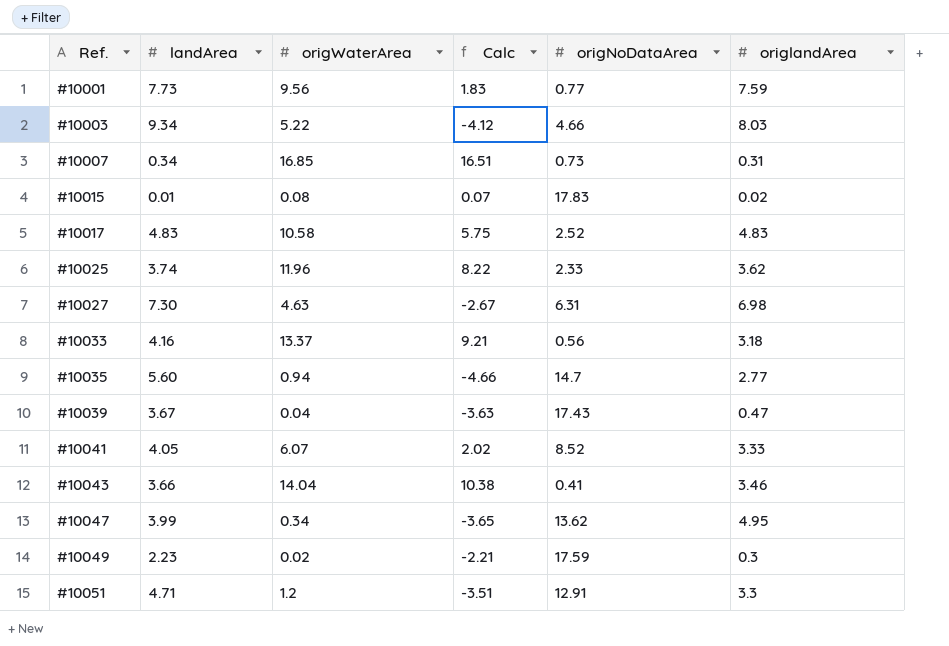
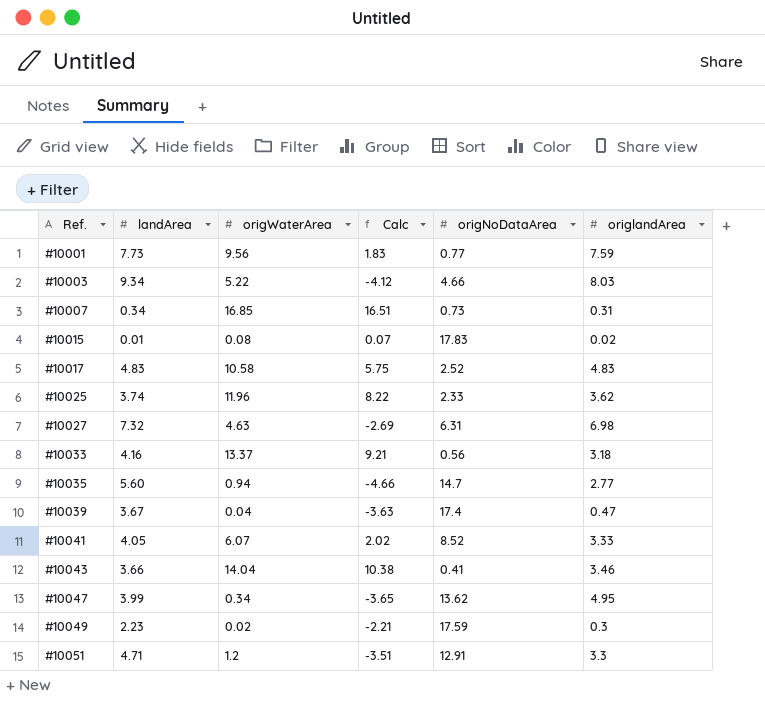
#10027 | landArea: 7.30 -> 7.32
#10027 | Calc: -2.67 -> -2.69
#10039 | origNoDataArea: 17.43 -> 17.4

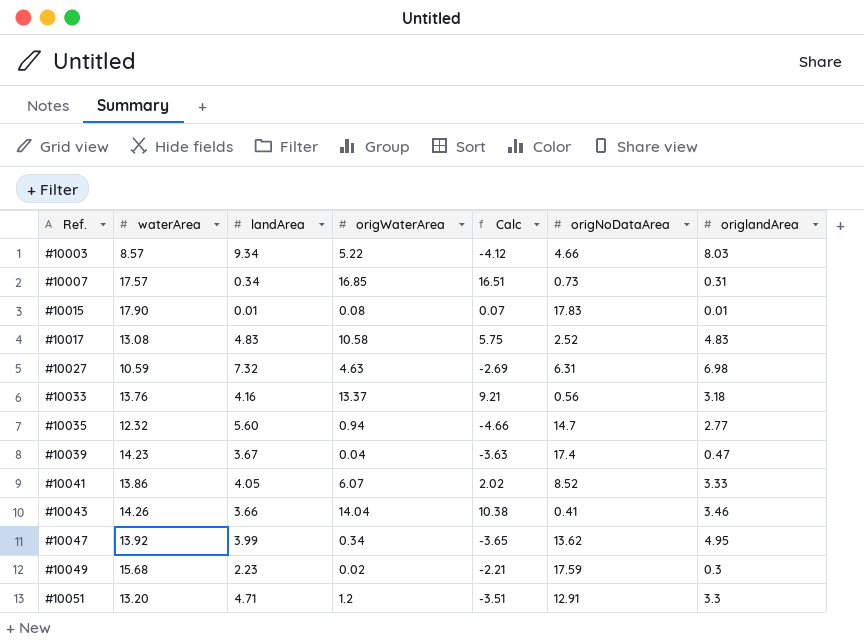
column waterArea | position: none -> 2
row #10001: 7.73 | 9.56 | 1.83 | 0.77 | 7.59 -> none
row #10025: 3.74 | 11.96 | 8.22 | 2.33 | 3.62 -> none
#10015 | origlandArea: 0.02 -> 0.01

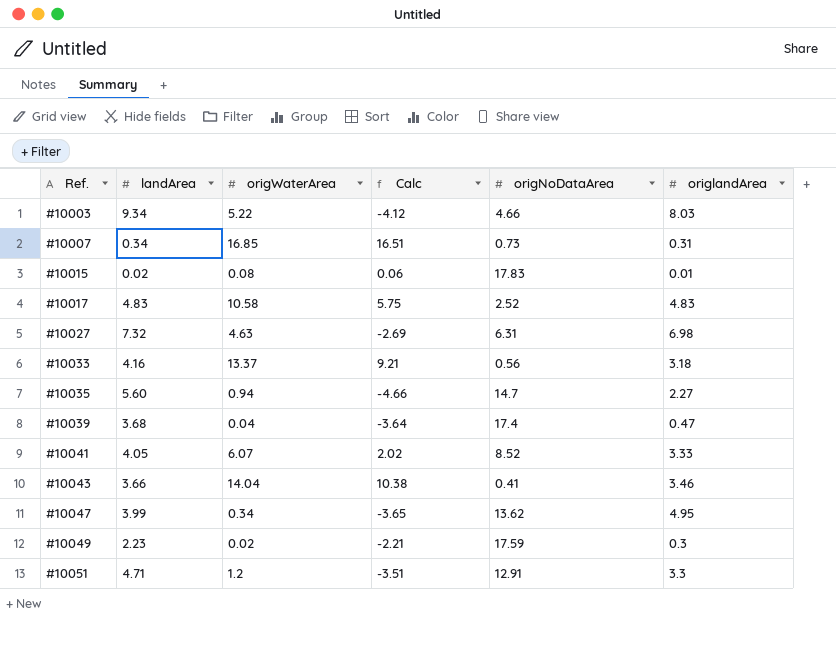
column waterArea | position: 2 -> none
#10015 | landArea: 0.01 -> 0.02
#10015 | Calc: 0.07 -> 0.06
#10035 | origlandArea: 2.77 -> 2.27
#10039 | landArea: 3.67 -> 3.68
#10039 | Calc: -3.63 -> -3.64

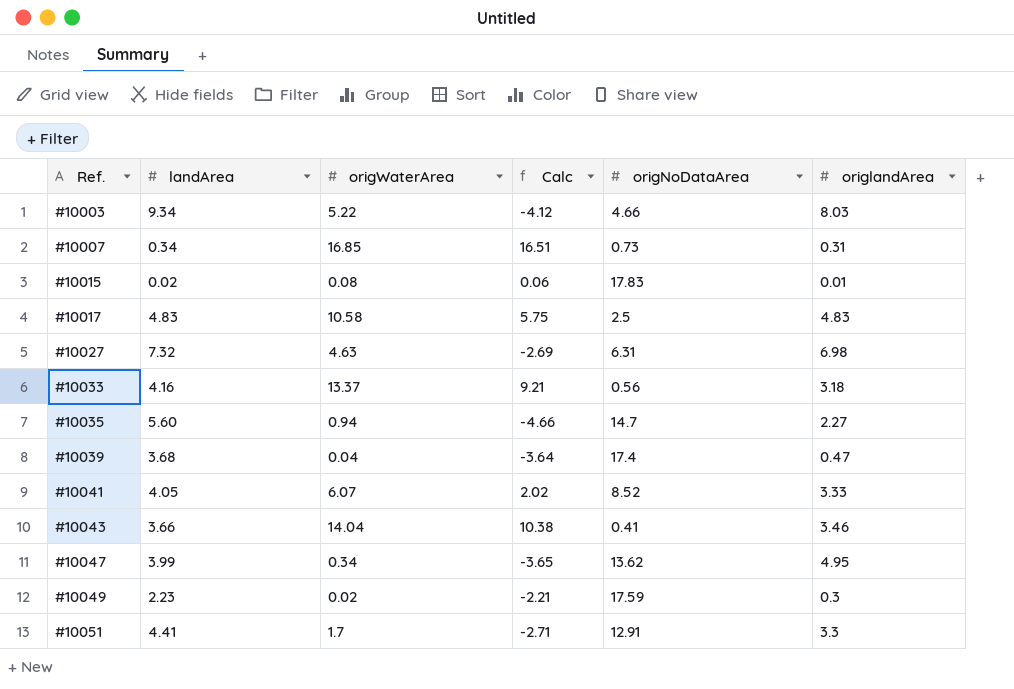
#10017 | origNoDataArea: 2.52 -> 2.5
#10051 | landArea: 4.71 -> 4.41
#10051 | origWaterArea: 1.2 -> 1.7
#10051 | Calc: -3.51 -> -2.71

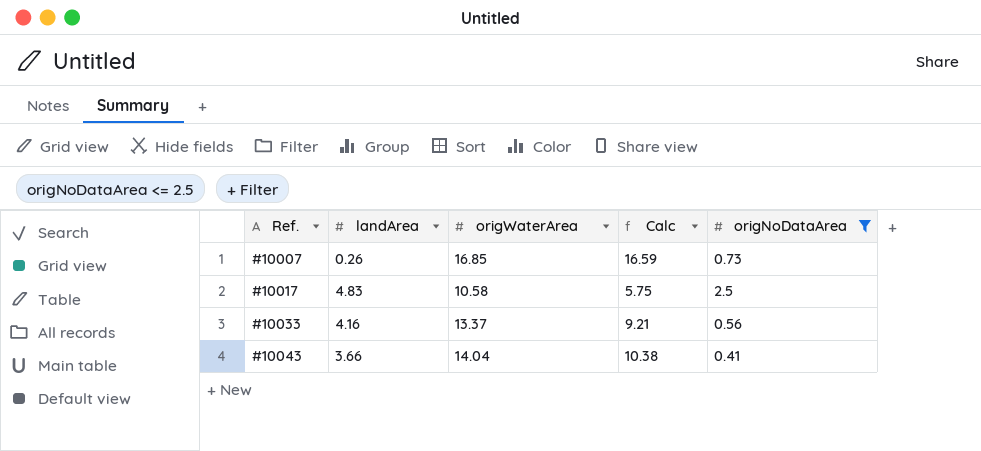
filter: none -> origNoDataArea <= 2.5
column origlandArea | position: 6 -> none
#10007 | landArea: 0.34 -> 0.26
#10007 | Calc: 16.51 -> 16.59

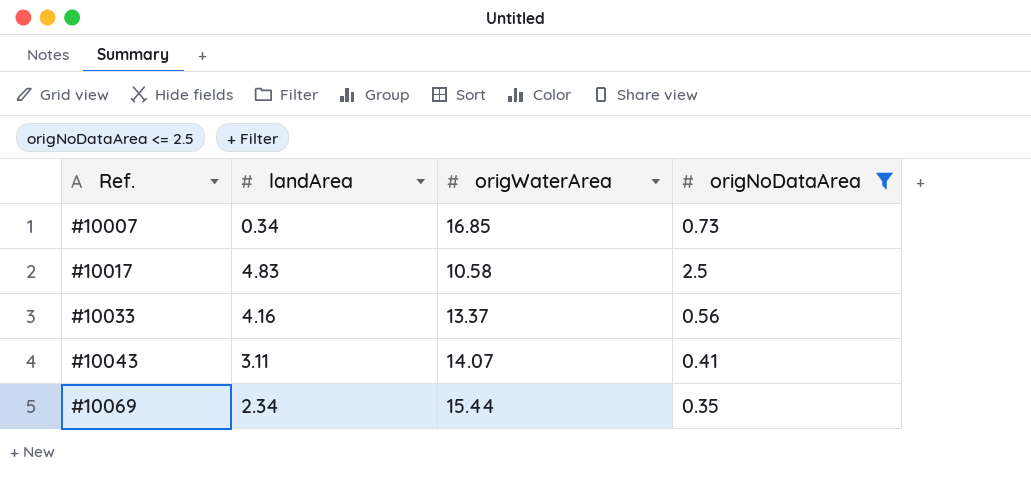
column Calc | formula: [origWaterArea] - [landArea] -> none
#10007 | landArea: 0.26 -> 0.34
#10043 | landArea: 3.66 -> 3.11
#10043 | origWaterArea: 14.04 -> 14.07
row #10069: none -> 2.34 | 15.44 | 0.35

